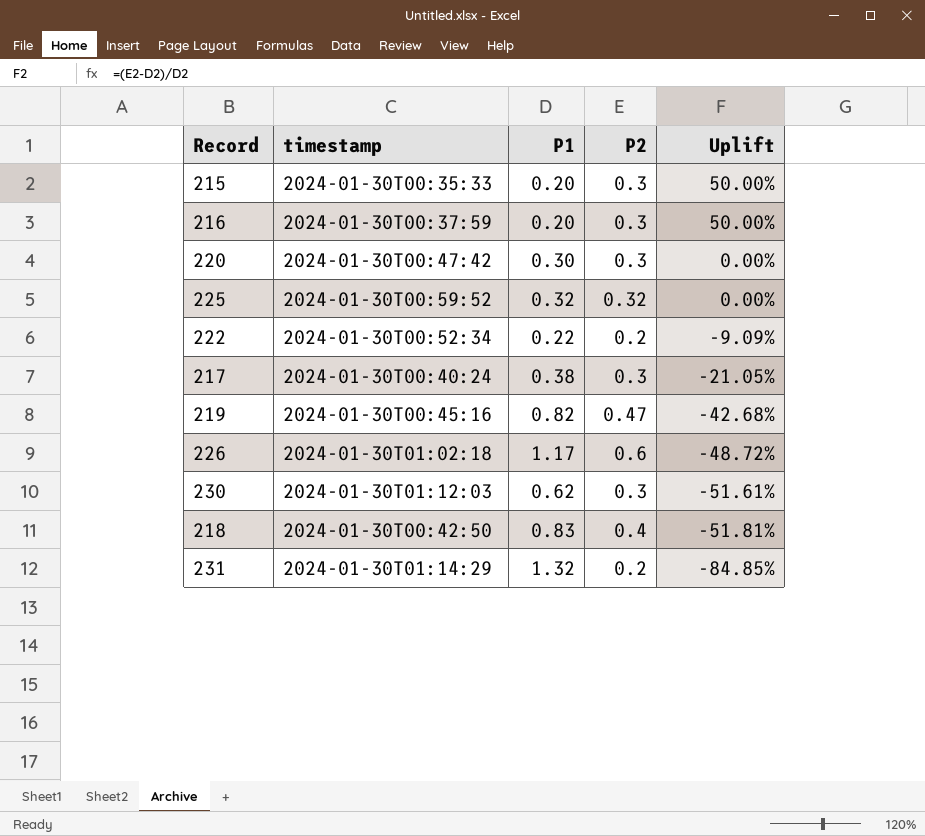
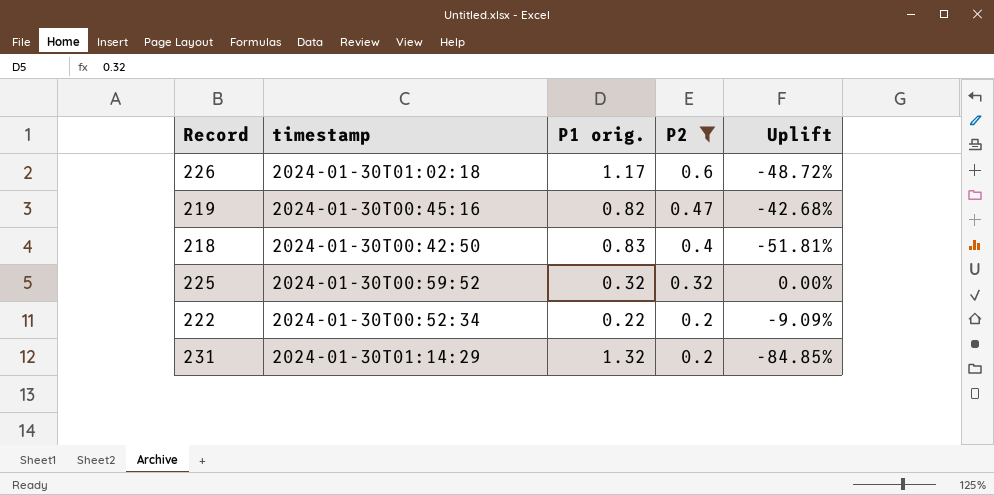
filter: none -> P2 != 0.3
row order: Uplift descending -> P2 descending
column name: P1 -> P1 orig.

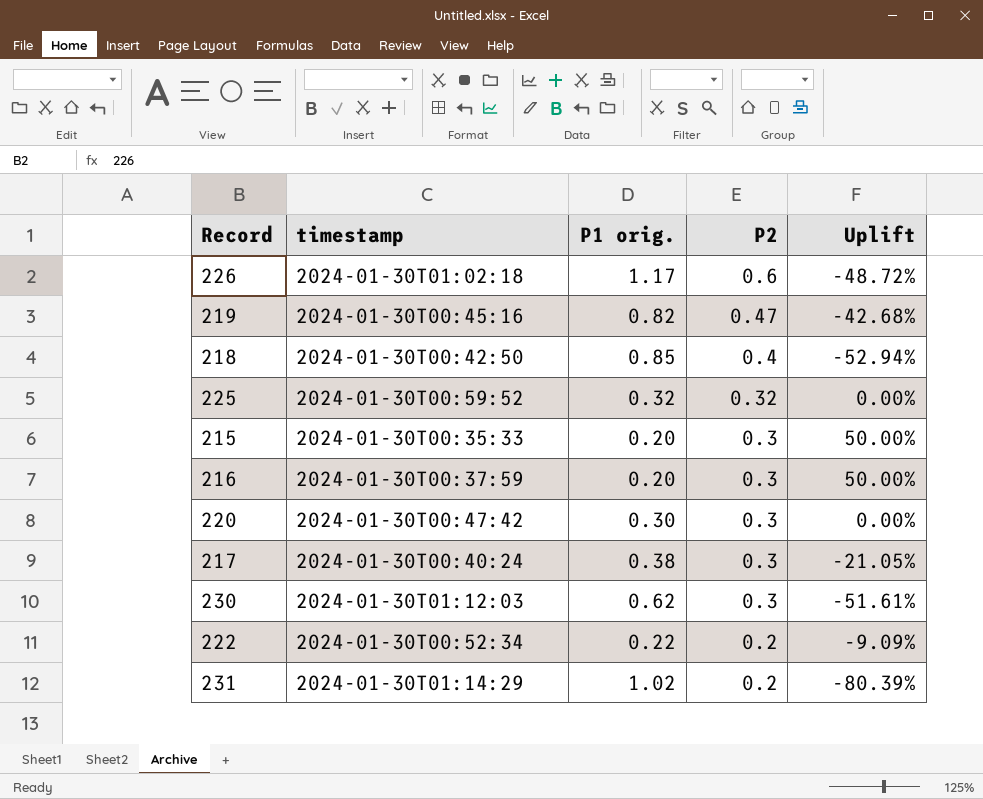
filter: P2 != 0.3 -> none
218 | P1 orig.: 0.83 -> 0.85
218 | Uplift: -51.81% -> -52.94%
231 | P1 orig.: 1.32 -> 1.02
231 | Uplift: -84.85% -> -80.39%

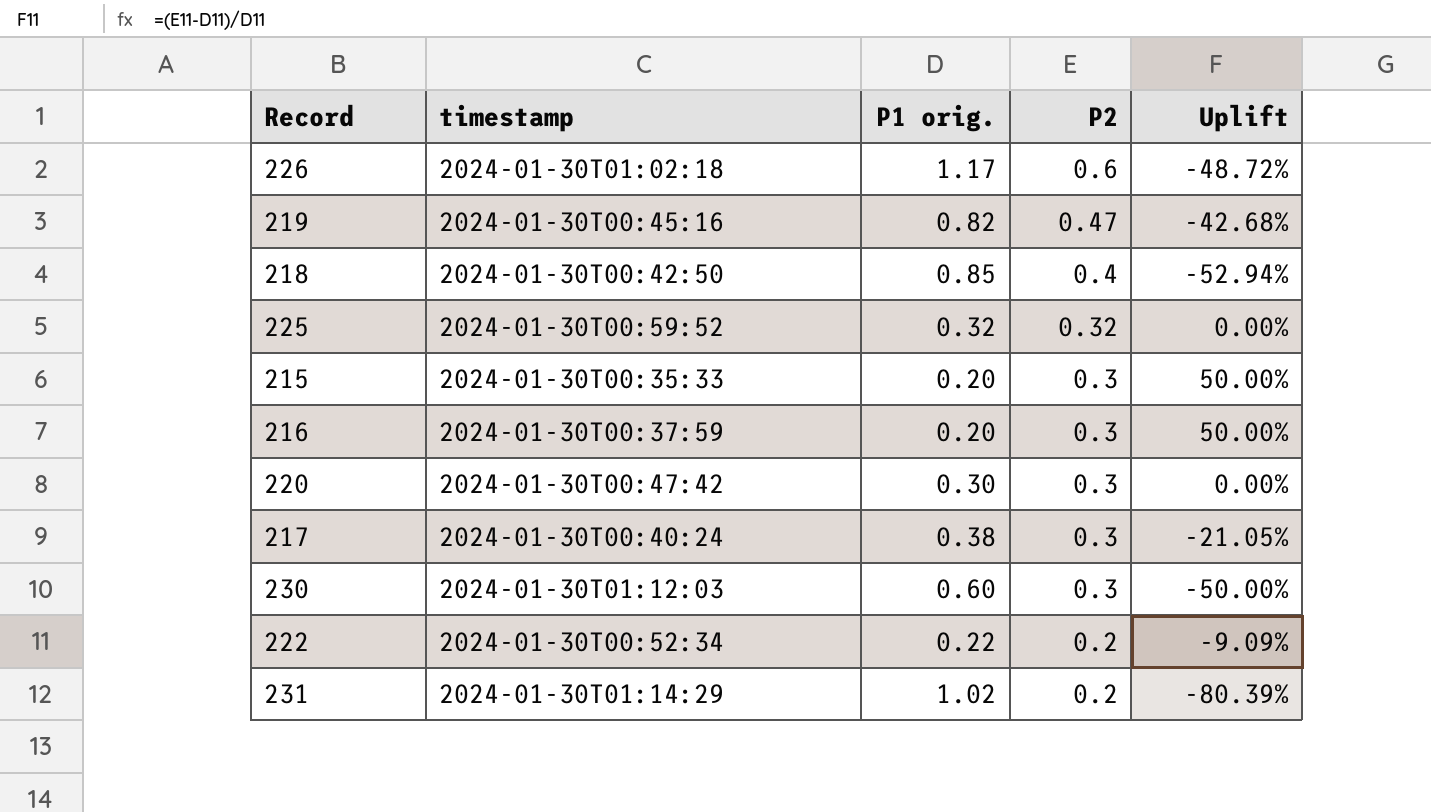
230 | P1 orig.: 0.62 -> 0.60
230 | Uplift: -51.61% -> -50.00%

